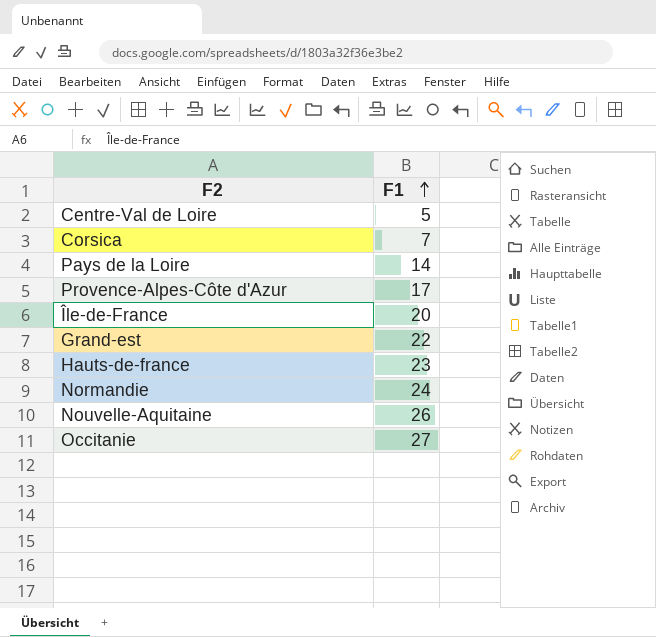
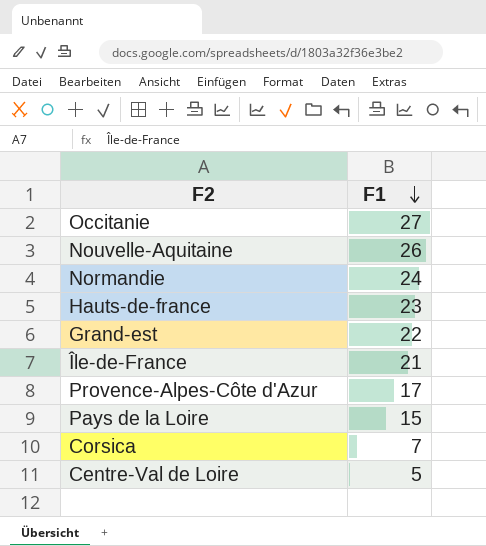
row order: F1 ascending -> F1 descending
Île-de-France | F1: 20 -> 21
Pays de la Loire | F1: 14 -> 15

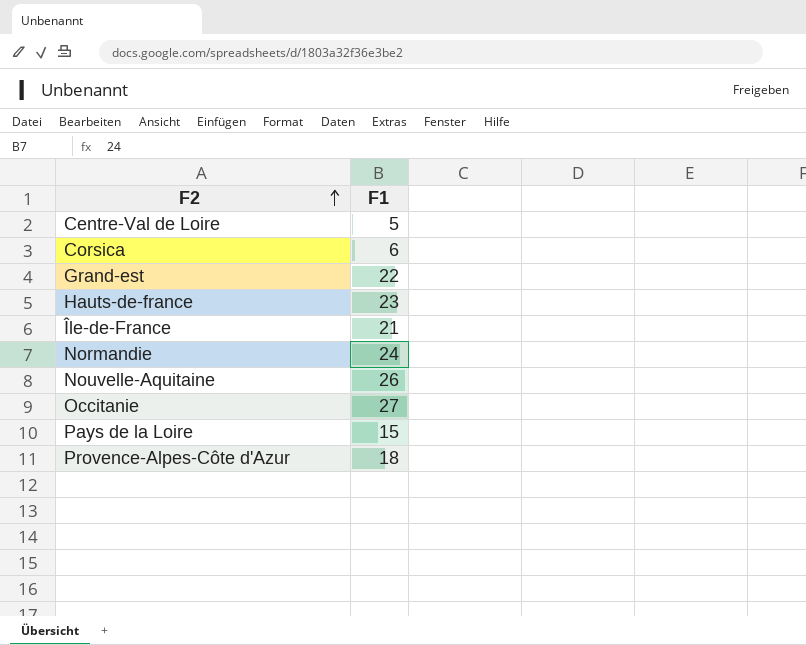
row order: F1 descending -> F2 ascending
Corsica | F1: 7 -> 6
Provence-Alpes-Côte d'Azur | F1: 17 -> 18

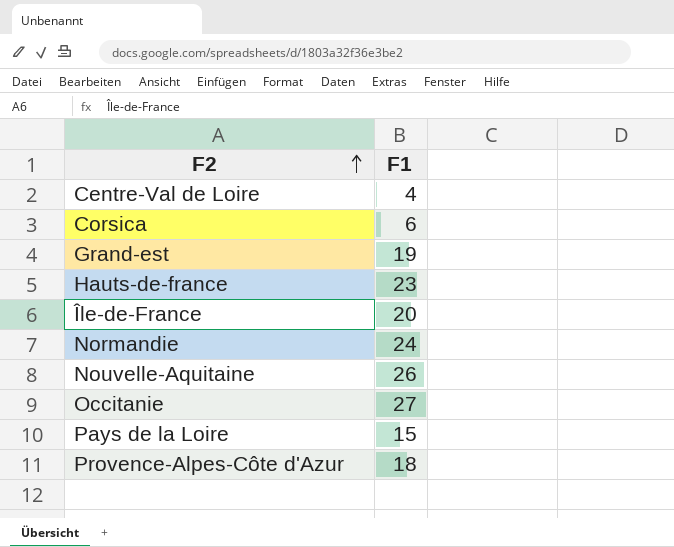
Centre-Val de Loire | F1: 5 -> 4
Grand-est | F1: 22 -> 19
Île-de-France | F1: 21 -> 20

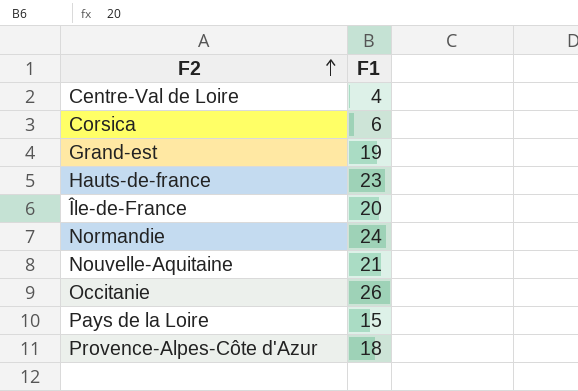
Nouvelle-Aquitaine | F1: 26 -> 21
Occitanie | F1: 27 -> 26

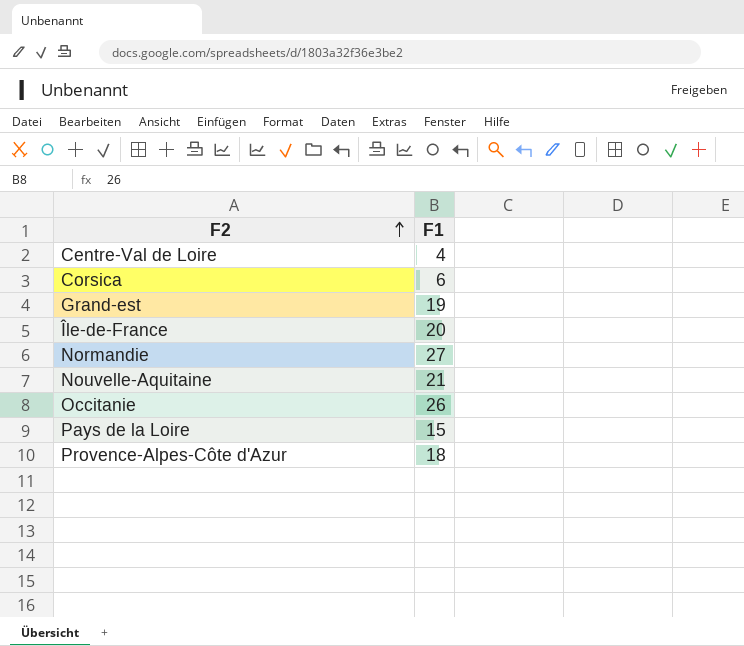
row Hauts-de-france: 23 -> none
Normandie | F1: 24 -> 27

